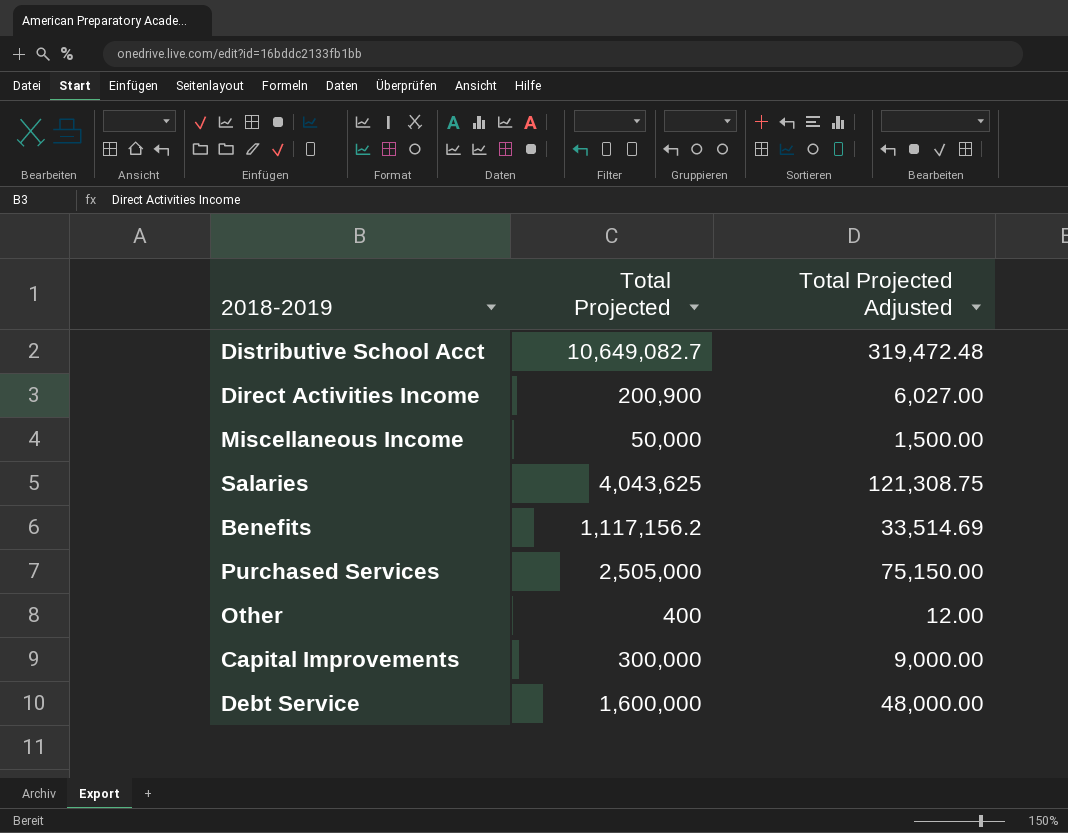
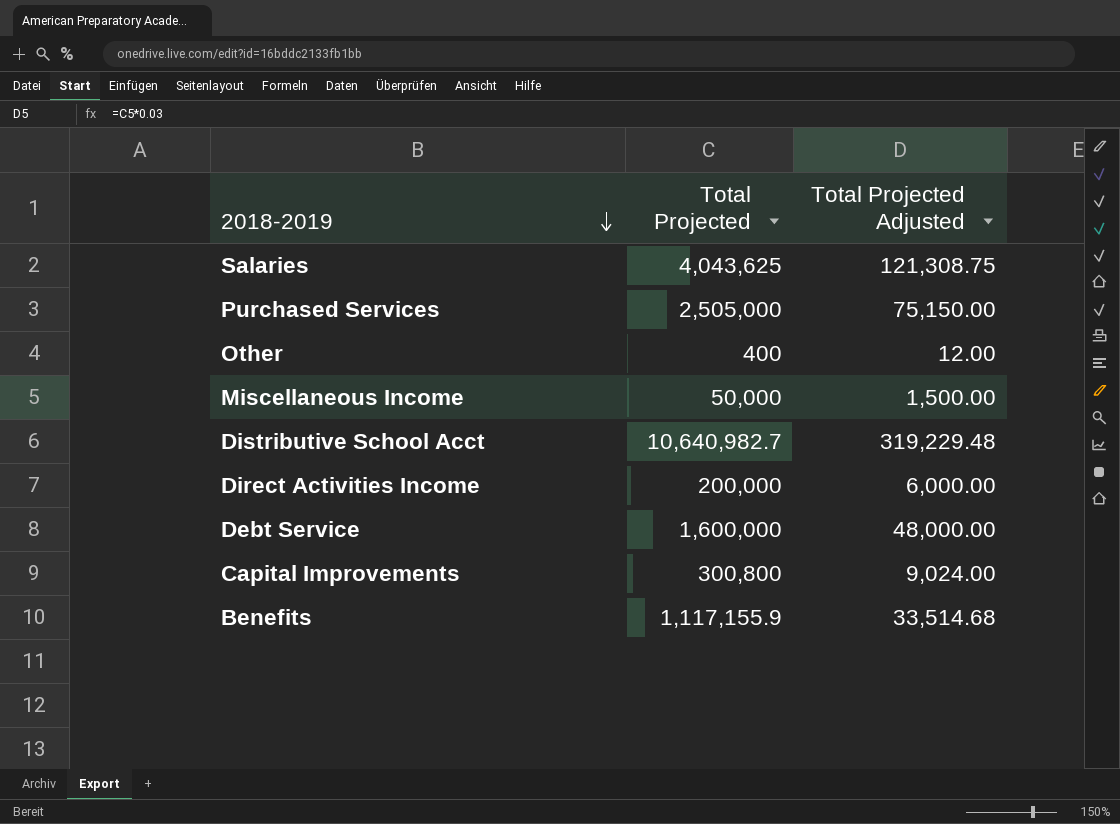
row order: none -> 2018-2019 descending
Distributive School Acct | Total Projected: 10,649,082.7 -> 10,640,982.7
Distributive School Acct | Total Projected Adjusted: 319,472.48 -> 319,229.48
Direct Activities Income | Total Projected: 200,900 -> 200,000
Direct Activities Income | Total Projected Adjusted: 6,027.00 -> 6,000.00
Capital Improvements | Total Projected: 300,000 -> 300,800
Capital Improvements | Total Projected Adjusted: 9,000.00 -> 9,024.00
Benefits | Total Projected: 1,117,156.2 -> 1,117,155.9
Benefits | Total Projected Adjusted: 33,514.69 -> 33,514.68

